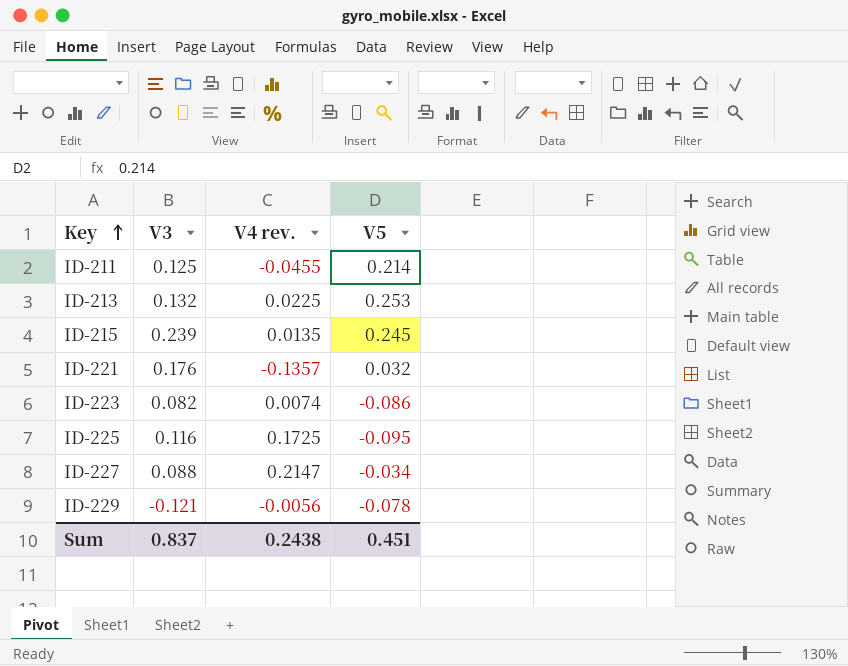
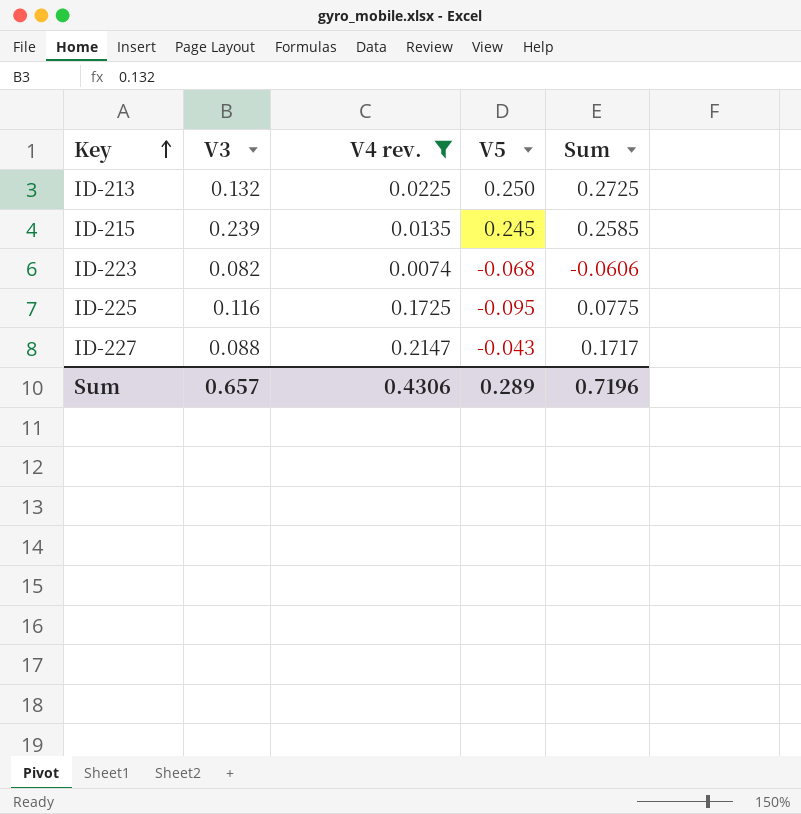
filter: none -> V4 rev. >= 0.0074
column Sum | formula: none -> [V4 rev.] + [V5]
ID-213 | V5: 0.253 -> 0.250
ID-223 | V5: -0.086 -> -0.068
ID-227 | V5: -0.034 -> -0.043
Sum | V3: 0.837 -> 0.657
Sum | V4 rev.: 0.2438 -> 0.4306
Sum | V5: 0.451 -> 0.289

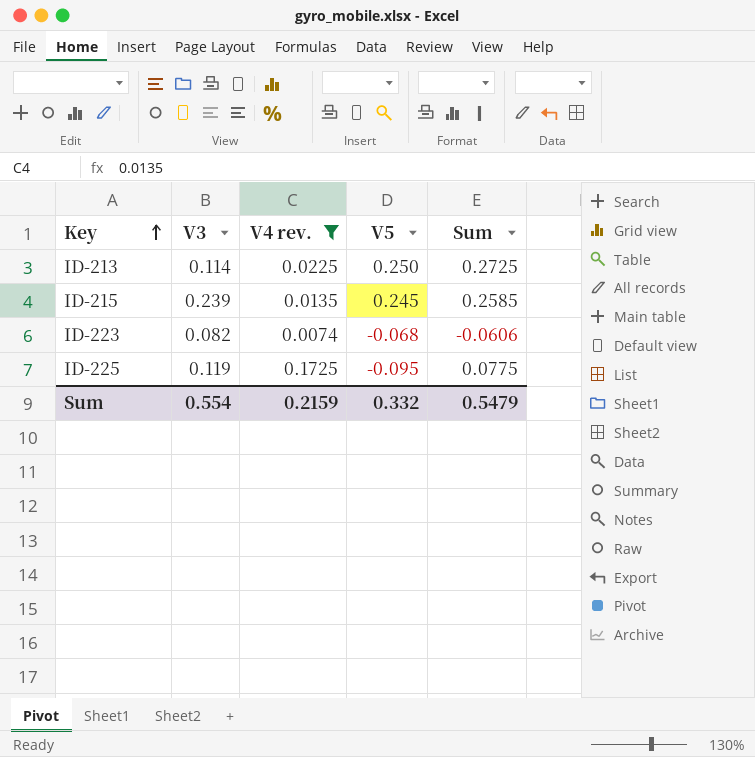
row ID-227: 0.088 | 0.2147 | -0.043 | 0.1717 -> none
ID-213 | V3: 0.132 -> 0.114
ID-225 | V3: 0.116 -> 0.119
Sum | V3: 0.657 -> 0.554
Sum | V4 rev.: 0.4306 -> 0.2159
Sum | V5: 0.289 -> 0.332
Sum | Sum: 0.7196 -> 0.5479

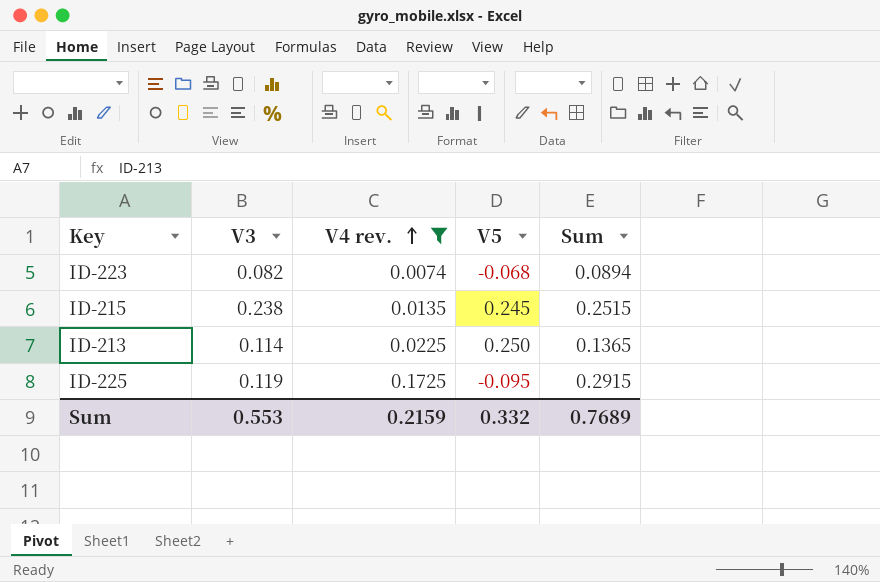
row order: Key ascending -> V4 rev. ascending
column Sum | formula: [V4 rev.] + [V5] -> [V3] + [V4 rev.]
ID-215 | V3: 0.239 -> 0.238
Sum | V3: 0.554 -> 0.553
Sum | Sum: 0.5479 -> 0.7689

